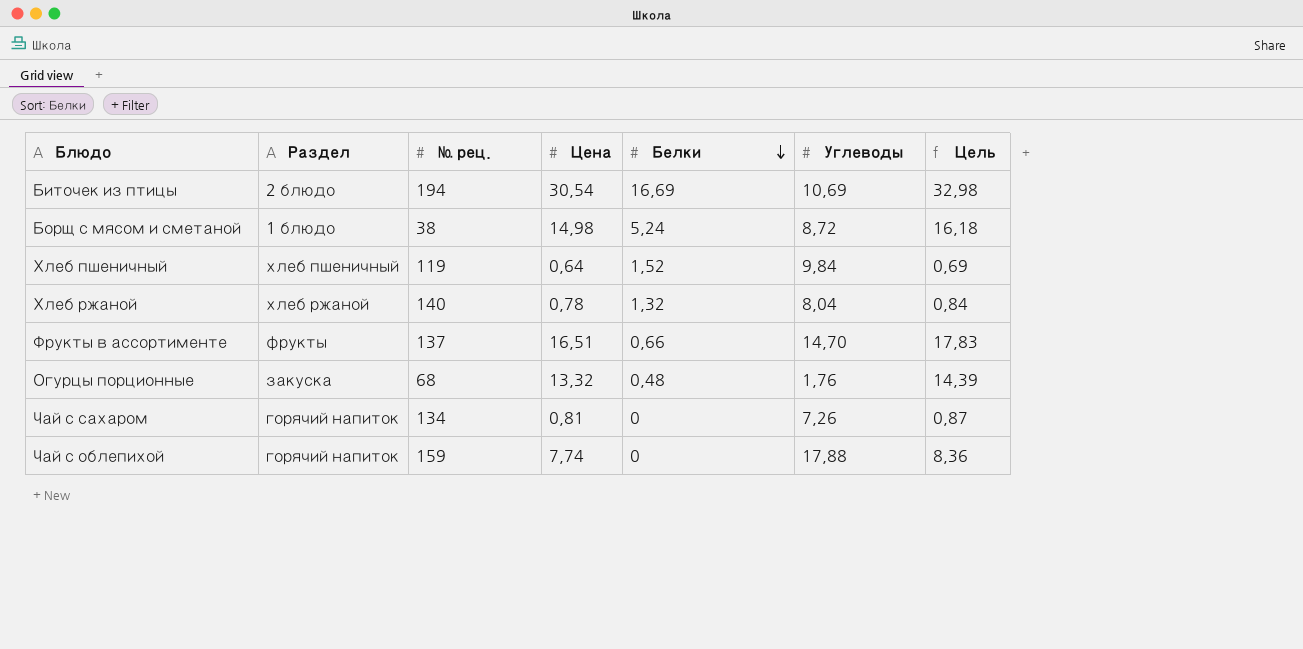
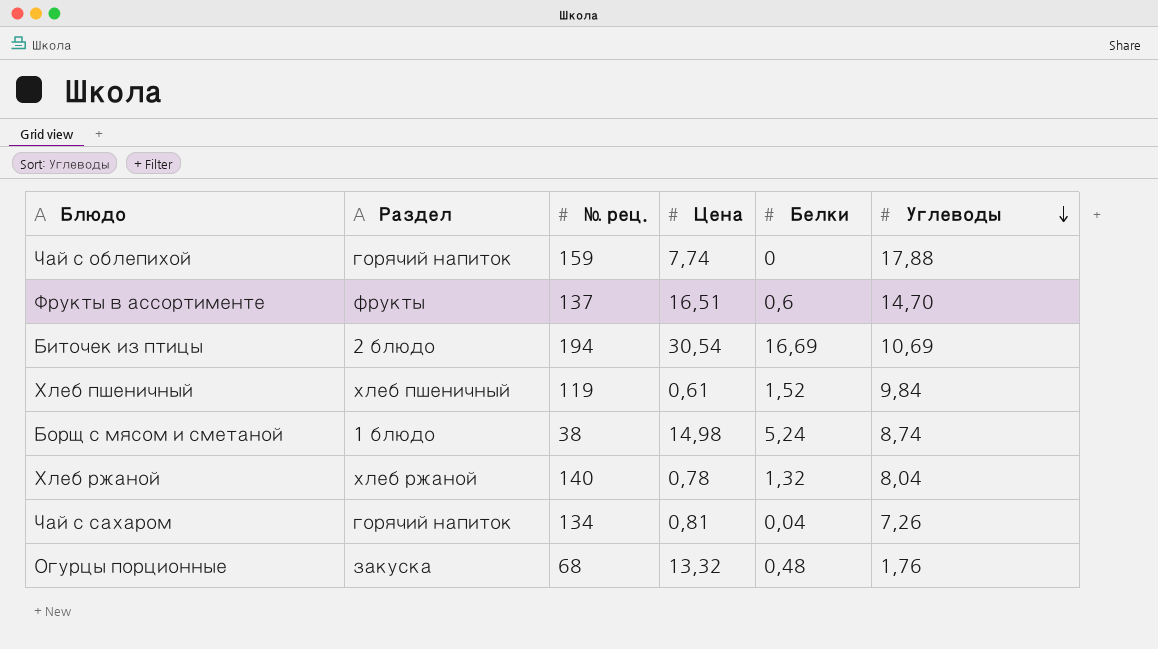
row order: Белки descending -> Углеводы descending
column Цель | formula: [Цена] * 1,08 -> none
Фрукты в ассортименте | Белки: 0,66 -> 0,6
Хлеб пшеничный | Цена: 0,64 -> 0,61
Борщ с мясом и сметаной | Углеводы: 8,72 -> 8,74
Чай с сахаром | Белки: 0 -> 0,04

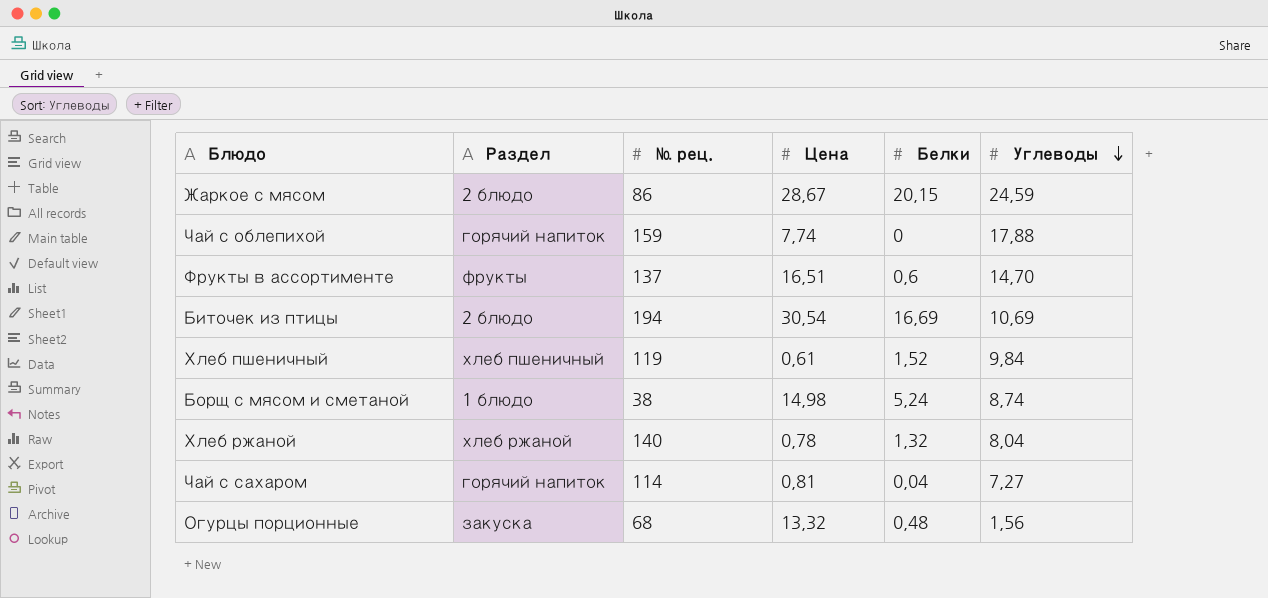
row Жаркое с мясом: none -> 2 блюдо | 86 | 28,67 | 20,15 | 24,59
Чай с сахаром | № рец.: 134 -> 114
Чай с сахаром | Углеводы: 7,26 -> 7,27
Огурцы порционные | Углеводы: 1,76 -> 1,56

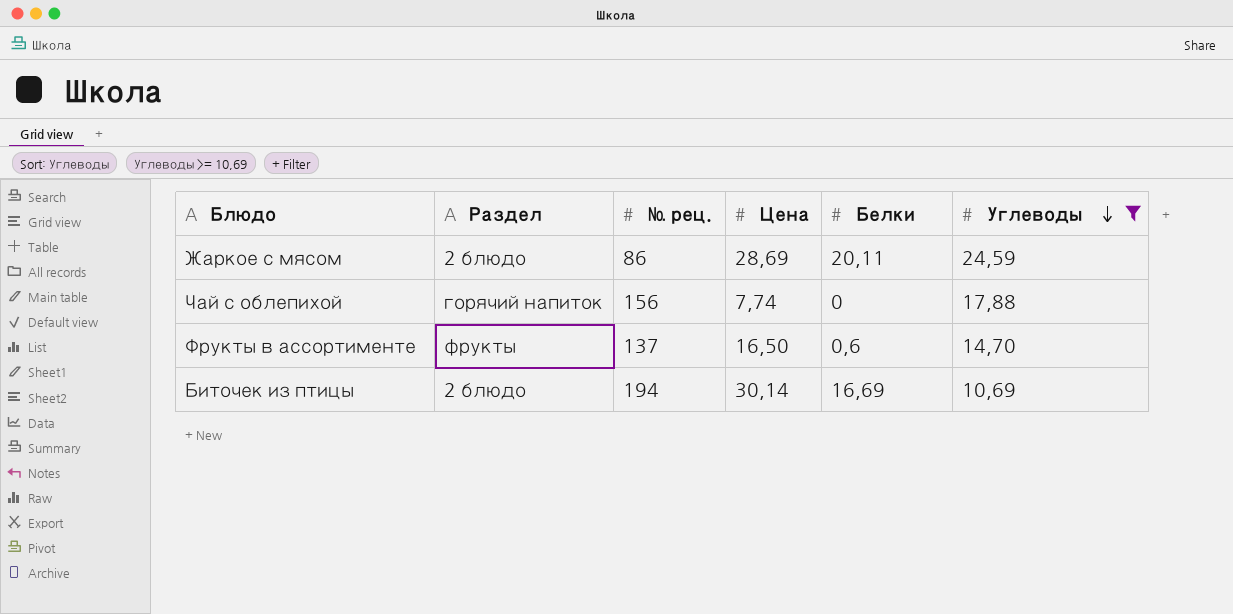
filter: none -> Углеводы >= 10,69
Жаркое с мясом | Цена: 28,67 -> 28,69
Жаркое с мясом | Белки: 20,15 -> 20,11
Чай с облепихой | № рец.: 159 -> 156
Фрукты в ассортименте | Цена: 16,51 -> 16,50
Биточек из птицы | Цена: 30,54 -> 30,14

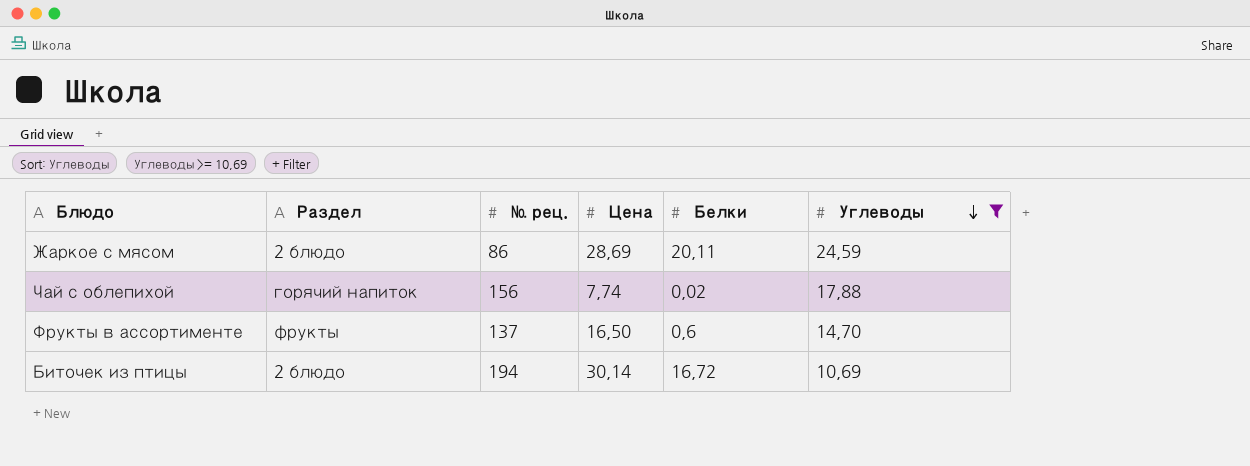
Чай с облепихой | Белки: 0 -> 0,02
Биточек из птицы | Белки: 16,69 -> 16,72

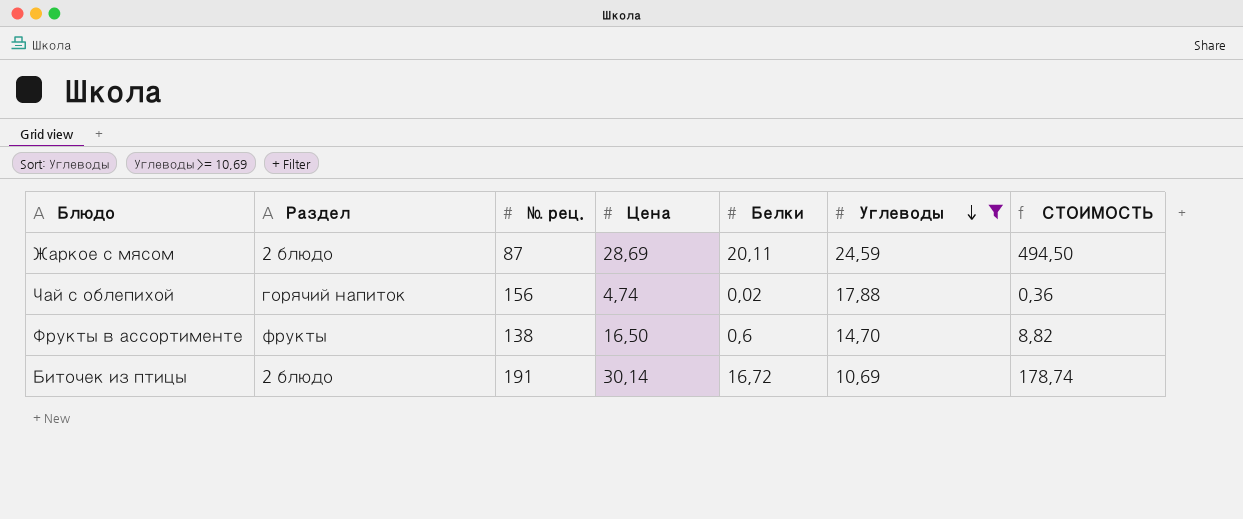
column СТОИМОСТЬ | formula: none -> [Белки] * [Углеводы]
Жаркое с мясом | № рец.: 86 -> 87
Чай с облепихой | Цена: 7,74 -> 4,74
Фрукты в ассортименте | № рец.: 137 -> 138
Биточек из птицы | № рец.: 194 -> 191

